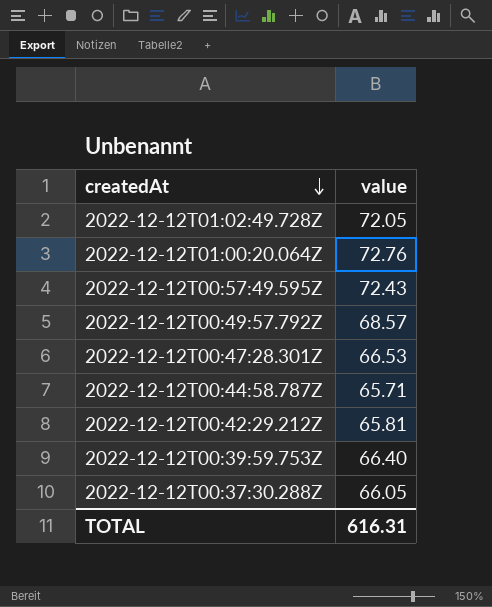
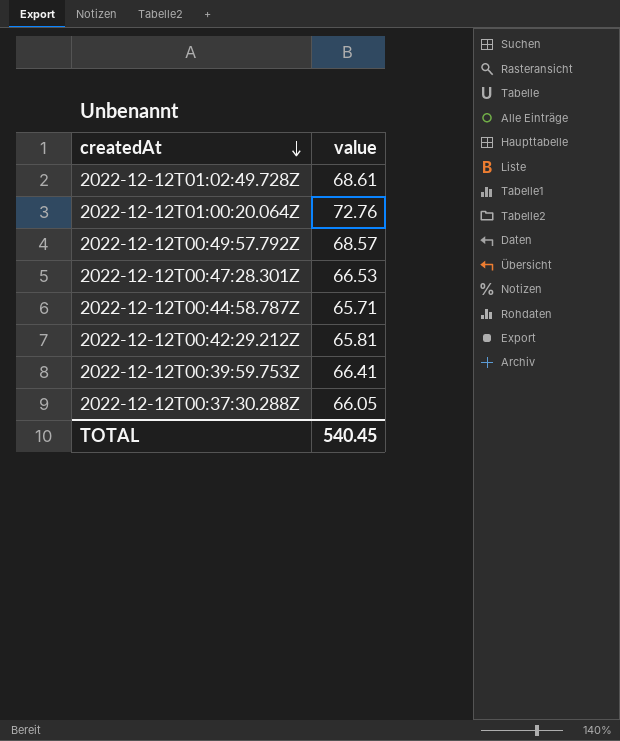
row 2022-12-12T00:57:49.595Z: 72.43 -> none
2022-12-12T01:02:49.728Z | value: 72.05 -> 68.61
2022-12-12T00:39:59.753Z | value: 66.40 -> 66.41
TOTAL | value: 616.31 -> 540.45

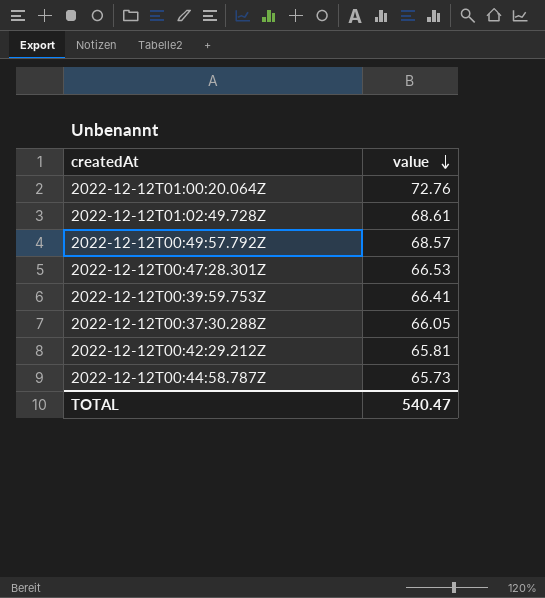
row order: createdAt descending -> value descending
2022-12-12T00:44:58.787Z | value: 65.71 -> 65.73
TOTAL | value: 540.45 -> 540.47

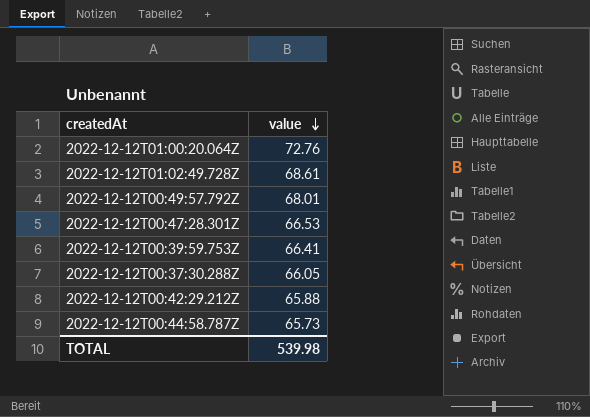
2022-12-12T00:49:57.792Z | value: 68.57 -> 68.01
2022-12-12T00:42:29.212Z | value: 65.81 -> 65.88
TOTAL | value: 540.47 -> 539.98

